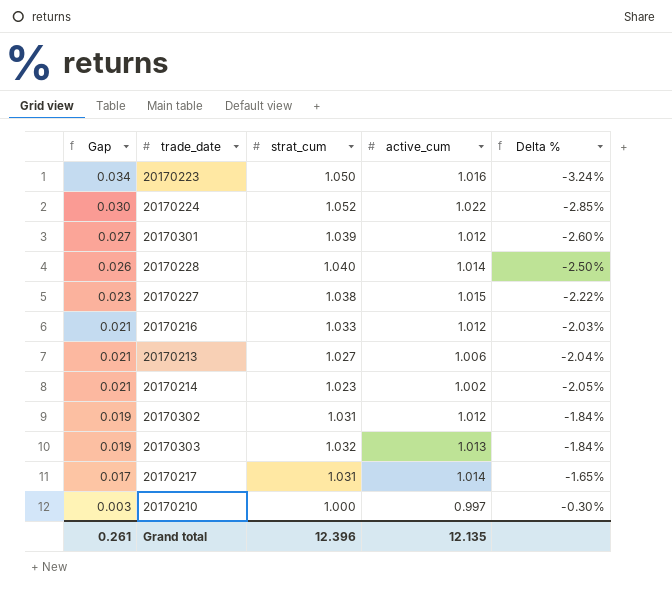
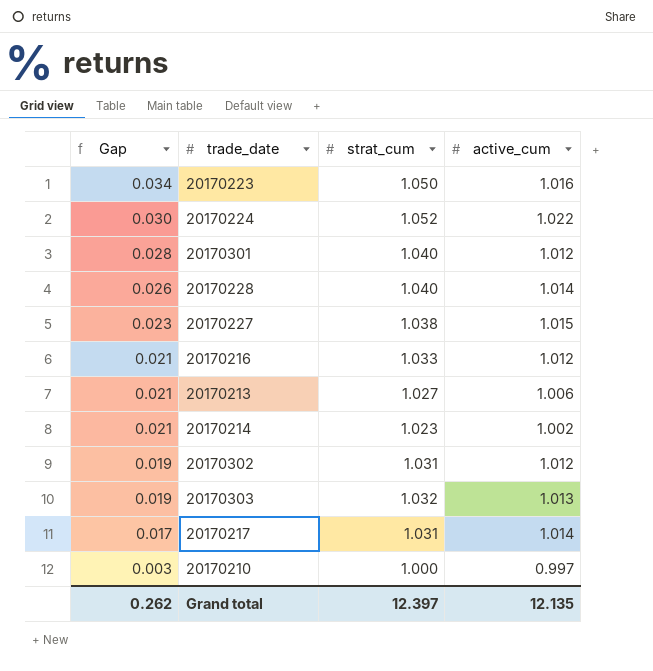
column Delta % | formula: ([active_cum] - [strat_cum]) / [strat_cum] -> none
20170301 | Gap: 0.027 -> 0.028
20170301 | strat_cum: 1.039 -> 1.040
Grand total | Gap: 0.261 -> 0.262
Grand total | strat_cum: 12.396 -> 12.397

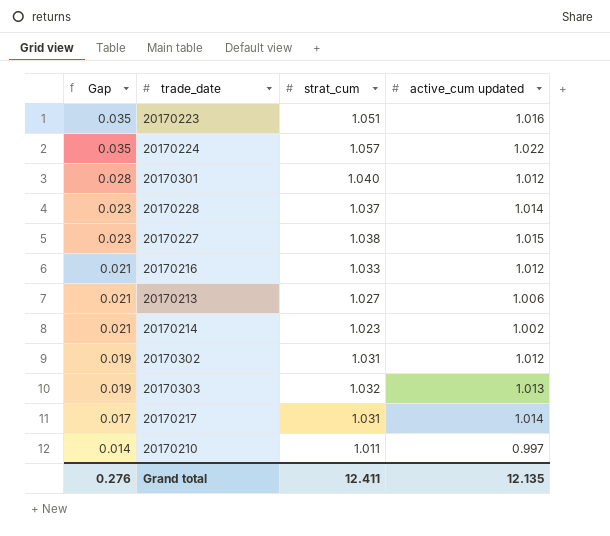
column name: active_cum -> active_cum updated
20170223 | Gap: 0.034 -> 0.035
20170223 | strat_cum: 1.050 -> 1.051
20170224 | Gap: 0.030 -> 0.035
20170224 | strat_cum: 1.052 -> 1.057
20170228 | Gap: 0.026 -> 0.023
20170228 | strat_cum: 1.040 -> 1.037
20170210 | Gap: 0.003 -> 0.014
20170210 | strat_cum: 1.000 -> 1.011
Grand total | Gap: 0.262 -> 0.276
Grand total | strat_cum: 12.397 -> 12.411

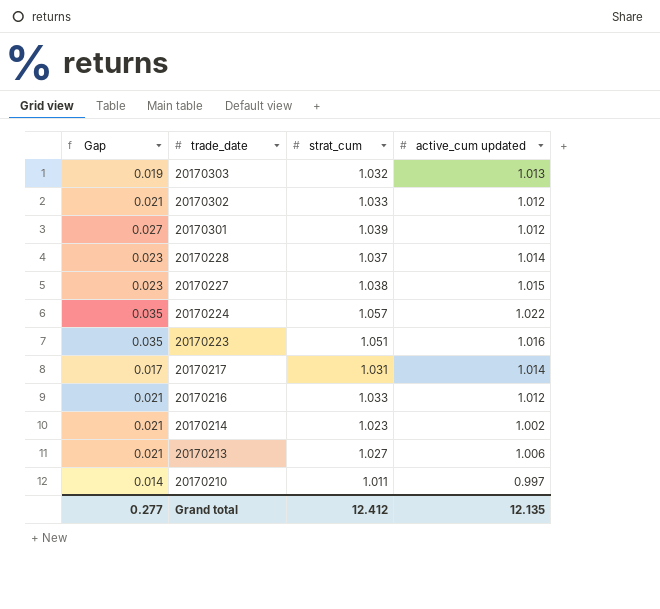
row order: Gap descending -> trade_date descending
20170302 | Gap: 0.019 -> 0.021
20170302 | strat_cum: 1.031 -> 1.033
20170301 | Gap: 0.028 -> 0.027
20170301 | strat_cum: 1.040 -> 1.039
Grand total | Gap: 0.276 -> 0.277
Grand total | strat_cum: 12.411 -> 12.412

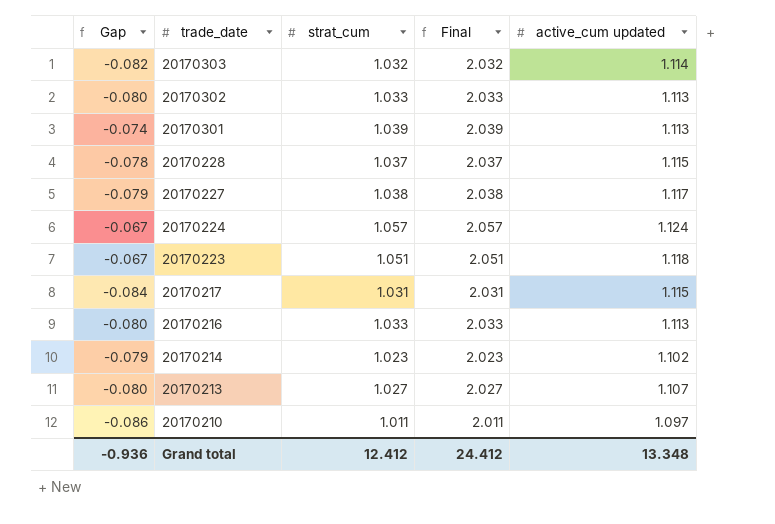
column Final | formula: none -> [strat_cum] + 1
20170303 | Gap: 0.019 -> -0.082
20170303 | active_cum updated: 1.013 -> 1.114
20170302 | Gap: 0.021 -> -0.080
20170302 | active_cum updated: 1.012 -> 1.113
20170301 | Gap: 0.027 -> -0.074
20170301 | active_cum updated: 1.012 -> 1.113
20170228 | Gap: 0.023 -> -0.078
20170228 | active_cum updated: 1.014 -> 1.115
20170227 | Gap: 0.023 -> -0.079
20170227 | active_cum updated: 1.015 -> 1.117
20170224 | Gap: 0.035 -> -0.067
20170224 | active_cum updated: 1.022 -> 1.124
20170223 | Gap: 0.035 -> -0.067
20170223 | active_cum updated: 1.016 -> 1.118
20170217 | Gap: 0.017 -> -0.084
20170217 | active_cum updated: 1.014 -> 1.115
20170216 | Gap: 0.021 -> -0.080
20170216 | active_cum updated: 1.012 -> 1.113
20170214 | Gap: 0.021 -> -0.079
20170214 | active_cum updated: 1.002 -> 1.102
20170213 | Gap: 0.021 -> -0.080
20170213 | active_cum updated: 1.006 -> 1.107
20170210 | Gap: 0.014 -> -0.086
20170210 | active_cum updated: 0.997 -> 1.097
Grand total | Gap: 0.277 -> -0.936
Grand total | active_cum updated: 12.135 -> 13.348

